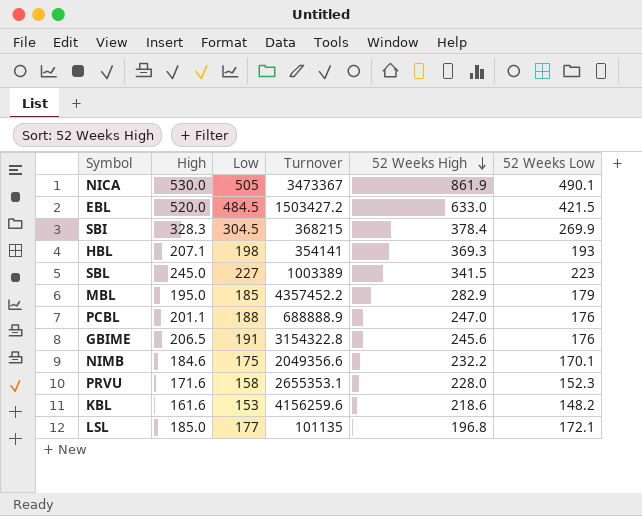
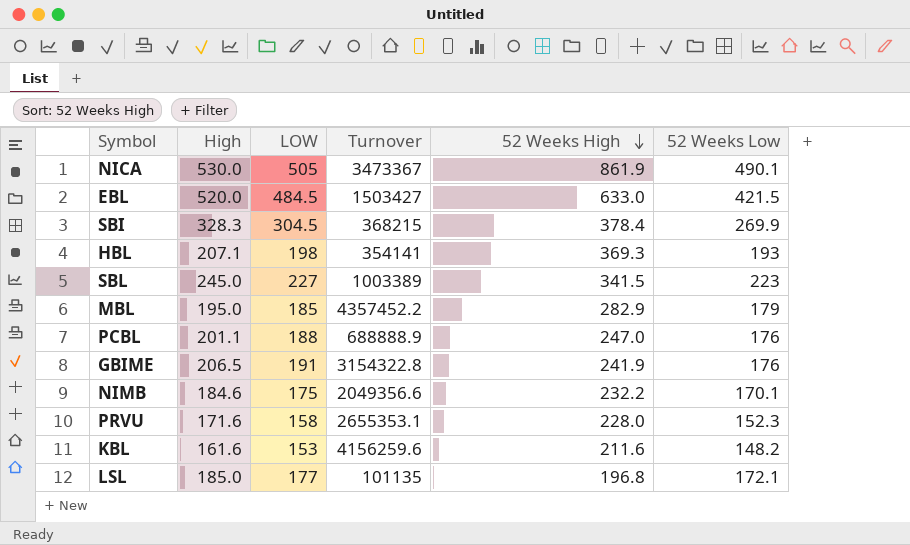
column name: Low -> LOW
EBL | Turnover: 1503427.2 -> 1503427
GBIME | 52 Weeks High: 245.6 -> 241.9
KBL | 52 Weeks High: 218.6 -> 211.6

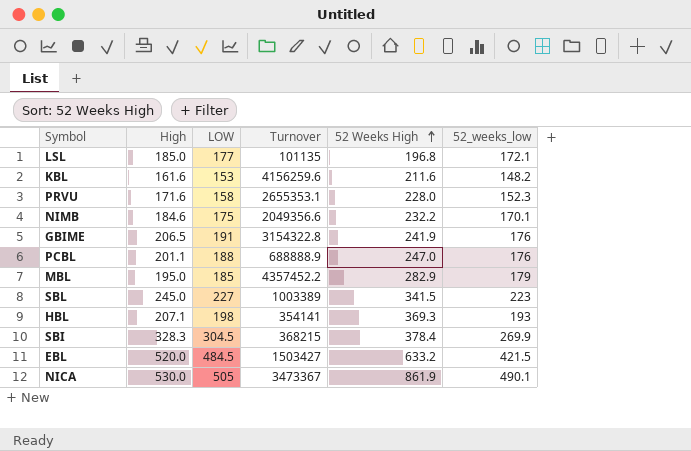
row order: 52 Weeks High descending -> 52 Weeks High ascending
column name: 52 Weeks Low -> 52_weeks_low
EBL | 52 Weeks High: 633.0 -> 633.2

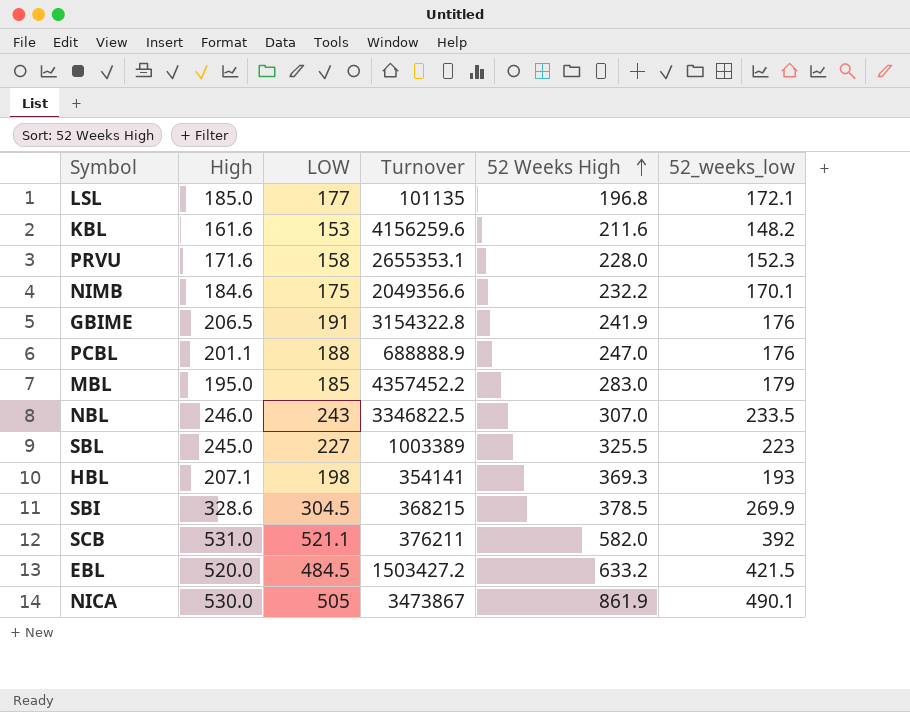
MBL | 52 Weeks High: 282.9 -> 283.0
row NBL: none -> 246.0 | 243 | 3346822.5 | 307.0 | 233.5
SBL | 52 Weeks High: 341.5 -> 325.5
SBI | High: 328.3 -> 328.6
SBI | 52 Weeks High: 378.4 -> 378.5
row SCB: none -> 531.0 | 521.1 | 376211 | 582.0 | 392
EBL | Turnover: 1503427 -> 1503427.2
NICA | Turnover: 3473367 -> 3473867

